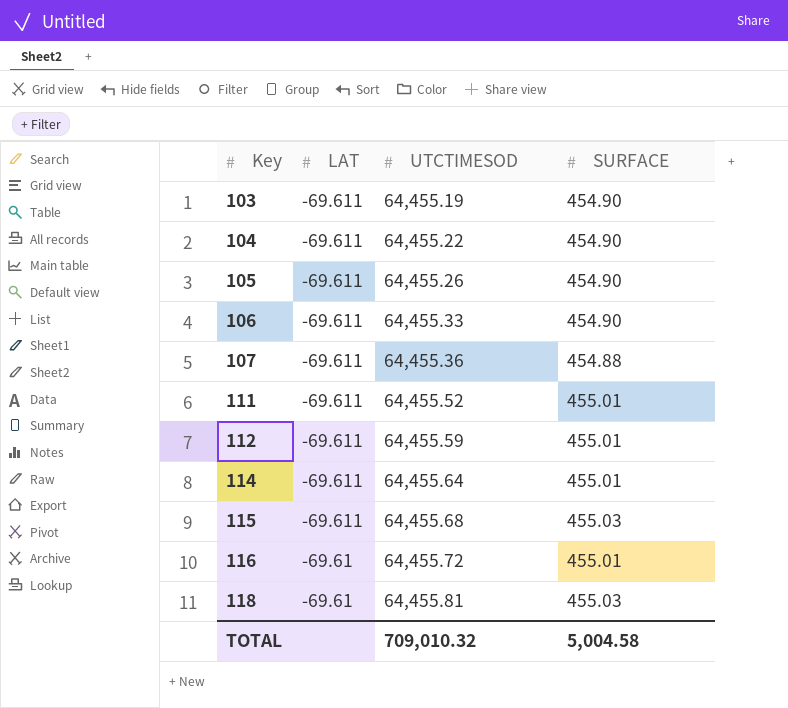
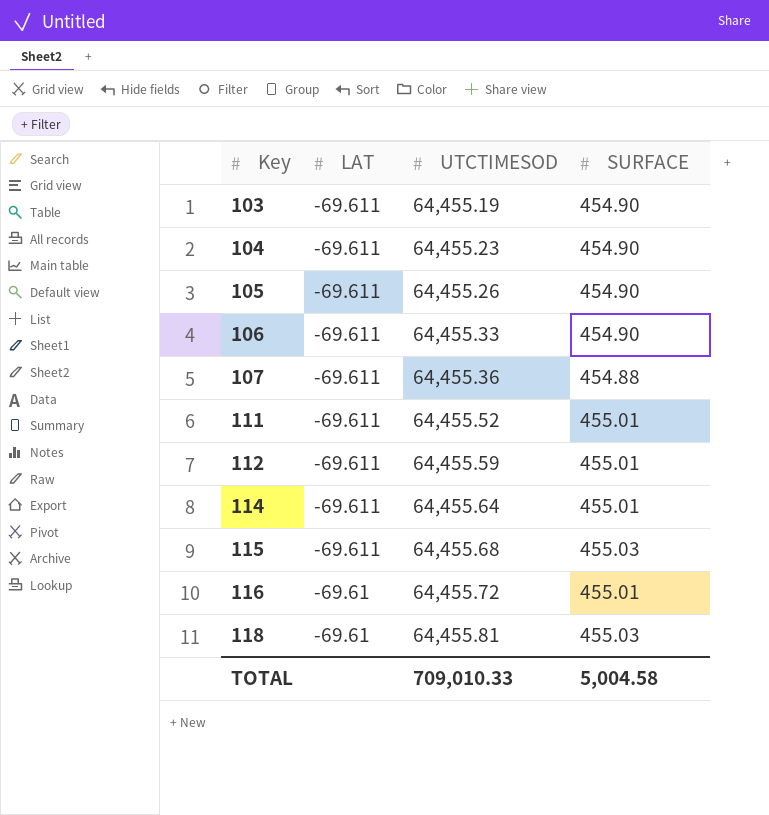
104 | UTCTIMESOD: 64,455.22 -> 64,455.23
TOTAL | UTCTIMESOD: 709,010.32 -> 709,010.33

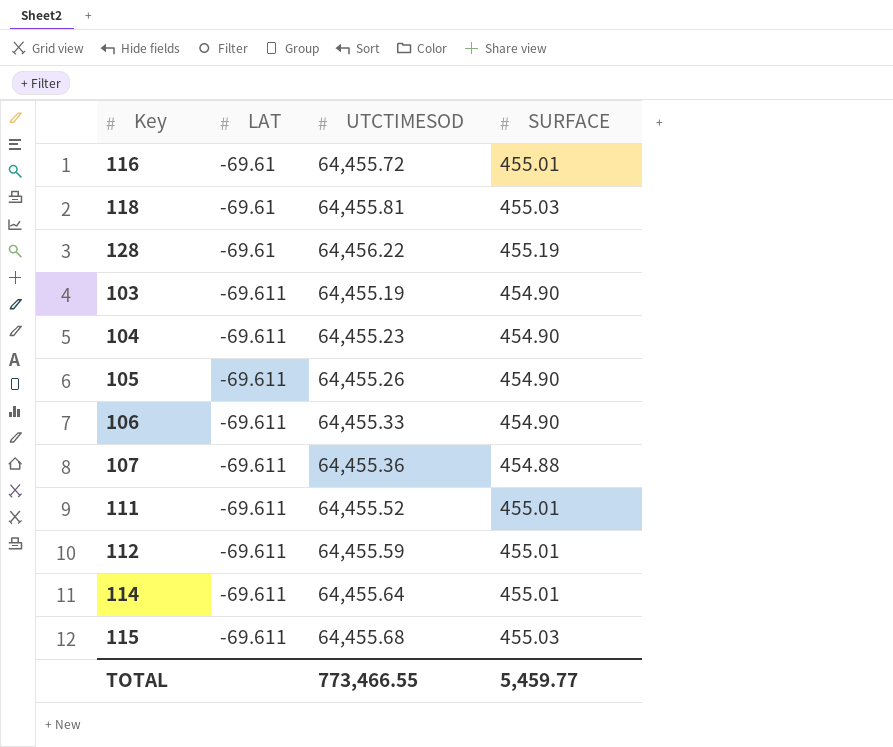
row order: Key ascending -> LAT descending
row 128: none -> -69.61 | 64,456.22 | 455.19
TOTAL | UTCTIMESOD: 709,010.33 -> 773,466.55
TOTAL | SURFACE: 5,004.58 -> 5,459.77

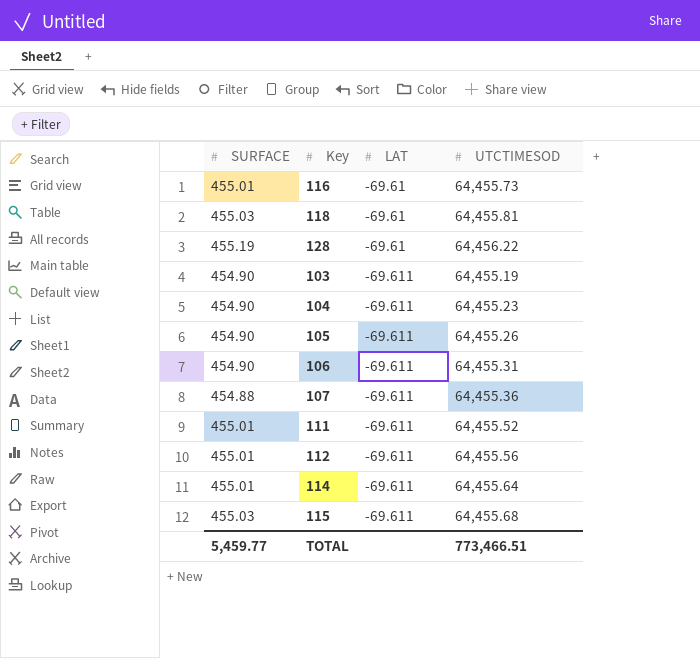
column SURFACE | position: 4 -> 1
116 | UTCTIMESOD: 64,455.72 -> 64,455.73
106 | UTCTIMESOD: 64,455.33 -> 64,455.31
112 | UTCTIMESOD: 64,455.59 -> 64,455.56
TOTAL | UTCTIMESOD: 773,466.55 -> 773,466.51

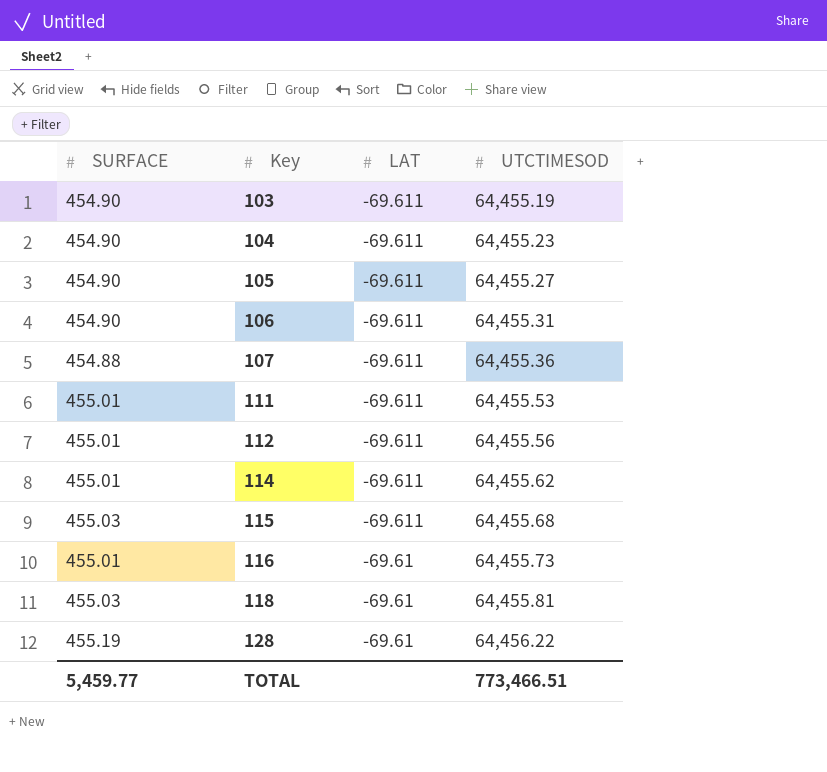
row order: LAT descending -> Key ascending
105 | UTCTIMESOD: 64,455.26 -> 64,455.27
111 | UTCTIMESOD: 64,455.52 -> 64,455.53
114 | UTCTIMESOD: 64,455.64 -> 64,455.62

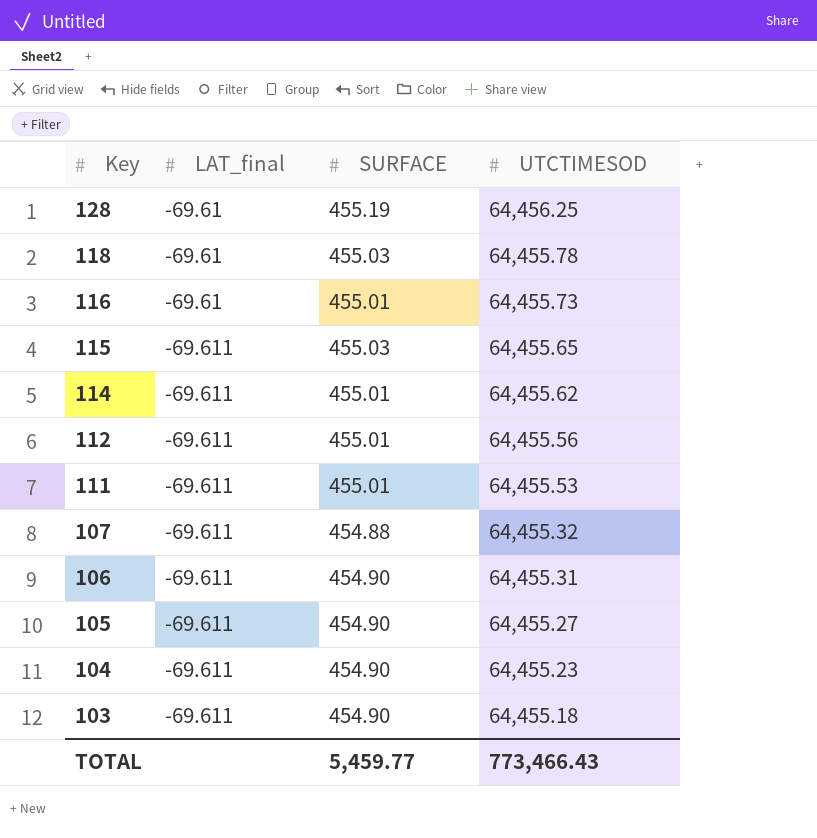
row order: Key ascending -> Key descending
column name: LAT -> LAT_final
column SURFACE | position: 1 -> 3
128 | UTCTIMESOD: 64,456.22 -> 64,456.25
118 | UTCTIMESOD: 64,455.81 -> 64,455.78
115 | UTCTIMESOD: 64,455.68 -> 64,455.65
107 | UTCTIMESOD: 64,455.36 -> 64,455.32
103 | UTCTIMESOD: 64,455.19 -> 64,455.18
TOTAL | UTCTIMESOD: 773,466.51 -> 773,466.43

